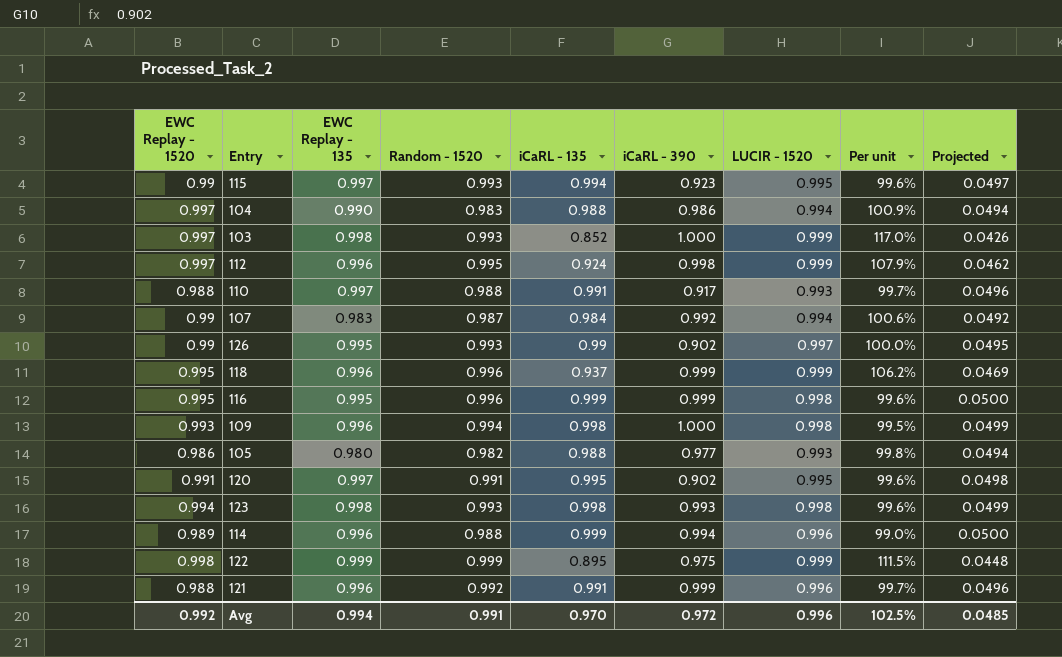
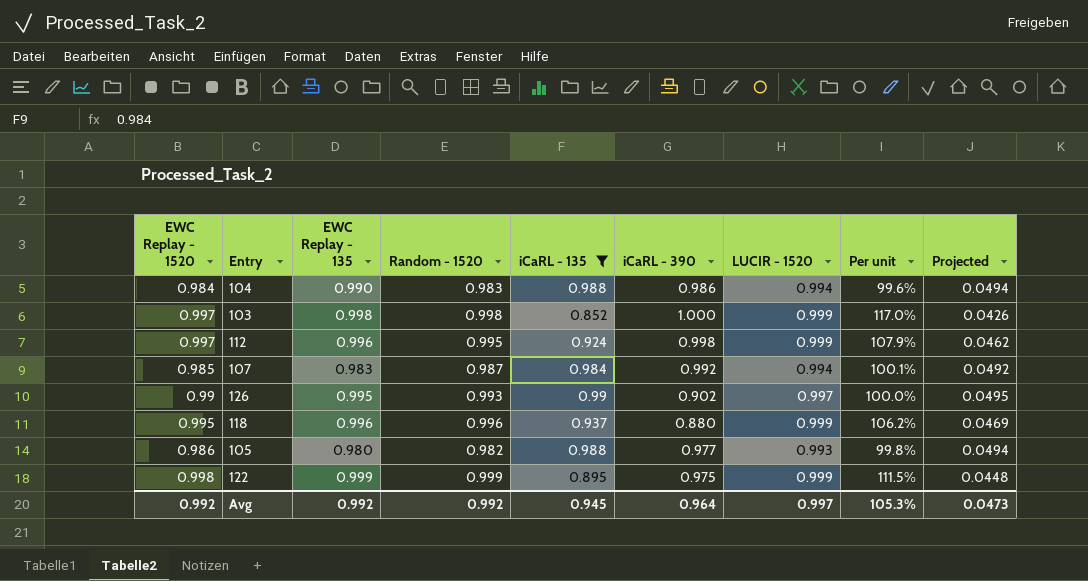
filter: none -> iCaRL - 135 <= 0.99
104 | EWC Replay - 1520: 0.997 -> 0.984
104 | Per unit: 100.9% -> 99.6%
103 | Random - 1520: 0.993 -> 0.998
107 | EWC Replay - 1520: 0.99 -> 0.985
107 | Per unit: 100.6% -> 100.1%
118 | iCaRL - 390: 0.999 -> 0.880
Avg | EWC Replay - 135: 0.994 -> 0.992
Avg | Random - 1520: 0.991 -> 0.992
Avg | iCaRL - 135: 0.970 -> 0.945
Avg | iCaRL - 390: 0.972 -> 0.964
Avg | LUCIR - 1520: 0.996 -> 0.997
Avg | Per unit: 102.5% -> 105.3%
Avg | Projected: 0.0485 -> 0.0473

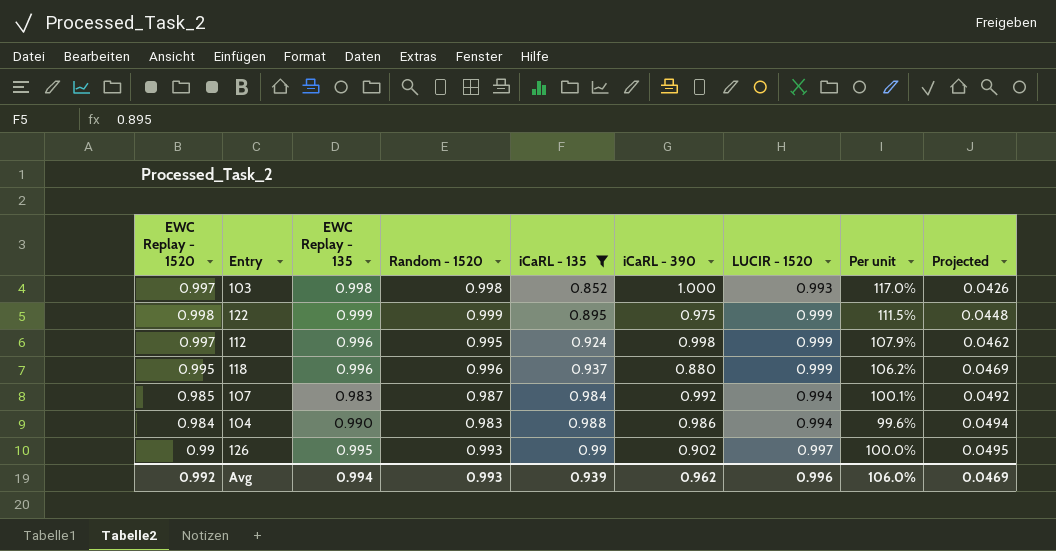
row order: none -> iCaRL - 135 ascending
row 105: 0.986 | 0.980 | 0.982 | 0.988 | 0.977 | 0.993 | 99.8% | 0.0494 -> none
103 | LUCIR - 1520: 0.999 -> 0.993
Avg | EWC Replay - 135: 0.992 -> 0.994
Avg | Random - 1520: 0.992 -> 0.993
Avg | iCaRL - 135: 0.945 -> 0.939
Avg | iCaRL - 390: 0.964 -> 0.962
Avg | LUCIR - 1520: 0.997 -> 0.996
Avg | Per unit: 105.3% -> 106.0%
Avg | Projected: 0.0473 -> 0.0469

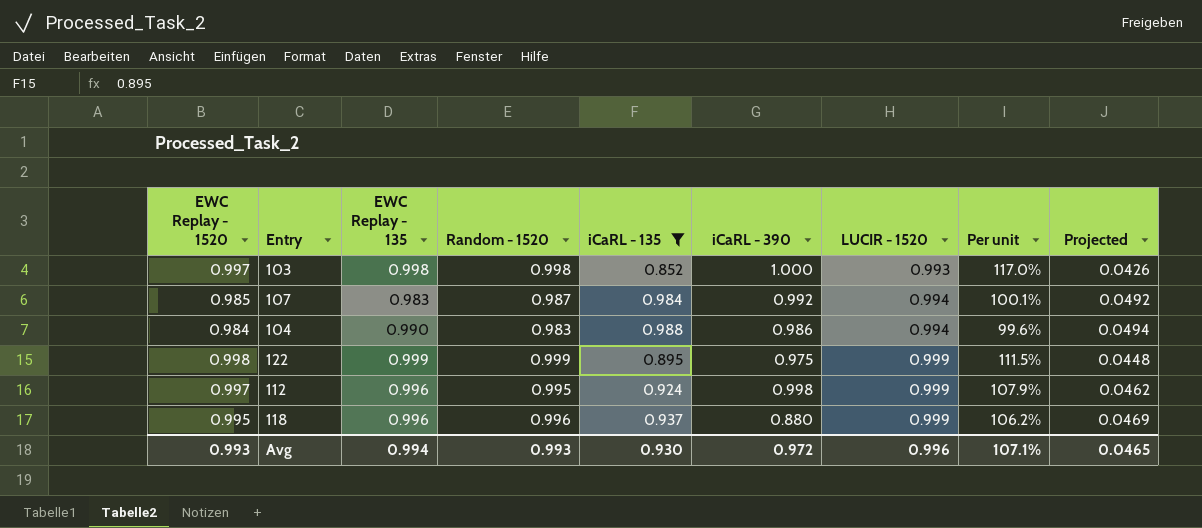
row order: iCaRL - 135 ascending -> LUCIR - 1520 ascending
row 126: 0.99 | 0.995 | 0.993 | 0.99 | 0.902 | 0.997 | 100.0% | 0.0495 -> none
Avg | EWC Replay - 1520: 0.992 -> 0.993
Avg | iCaRL - 135: 0.939 -> 0.930
Avg | iCaRL - 390: 0.962 -> 0.972
Avg | Per unit: 106.0% -> 107.1%
Avg | Projected: 0.0469 -> 0.0465

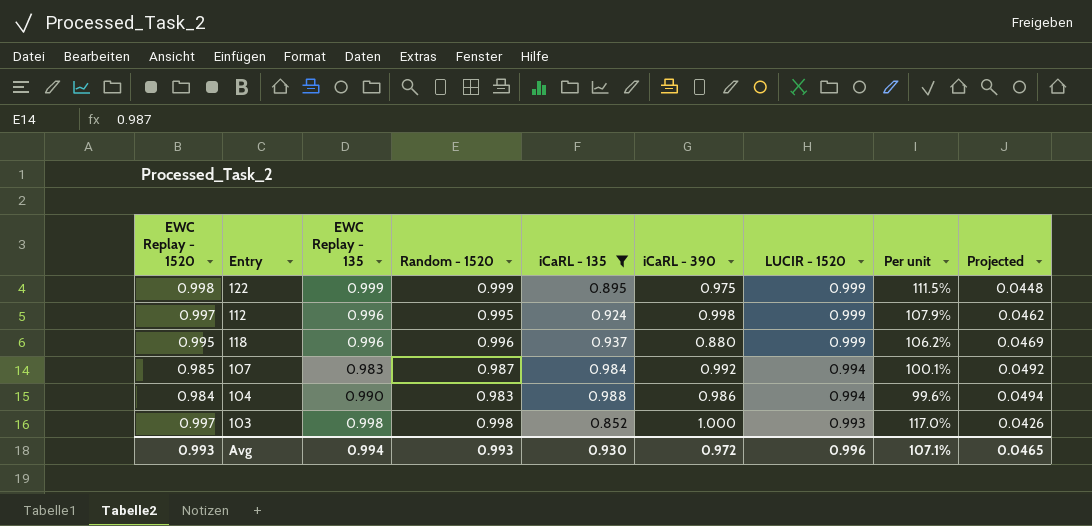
row order: LUCIR - 1520 ascending -> LUCIR - 1520 descending

